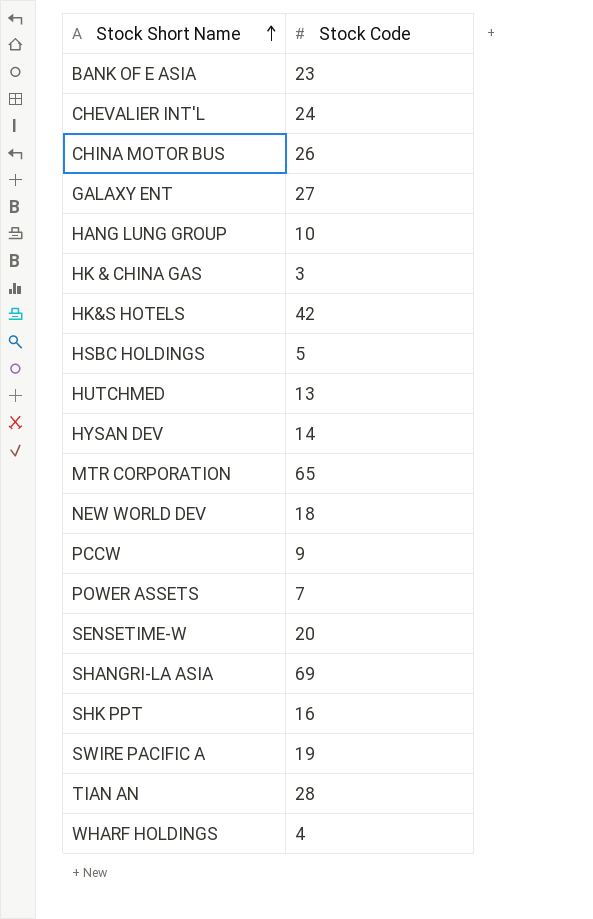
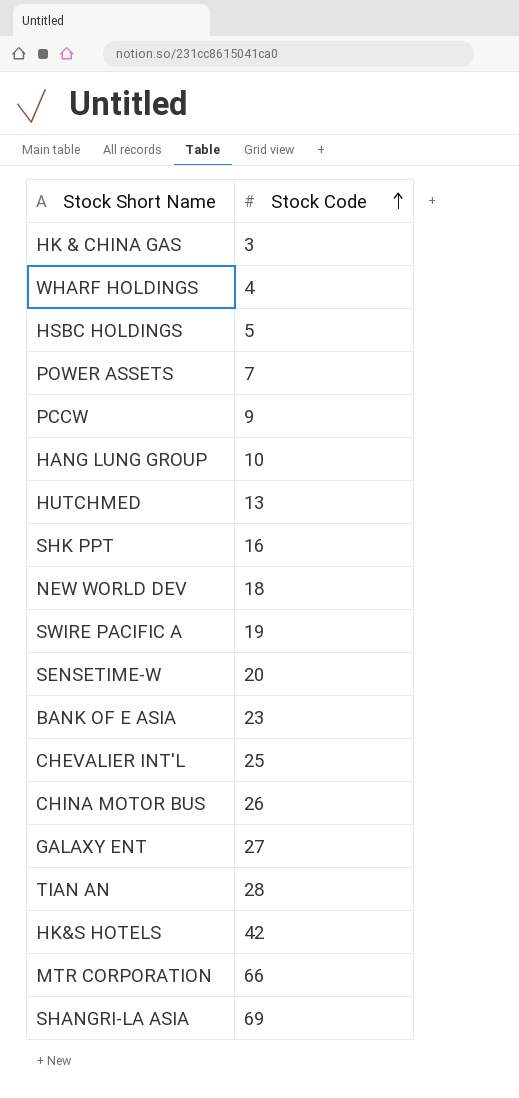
row order: Stock Short Name ascending -> Stock Code ascending
row HYSAN DEV: 14 -> none
CHEVALIER INT'L | Stock Code: 24 -> 25
MTR CORPORATION | Stock Code: 65 -> 66

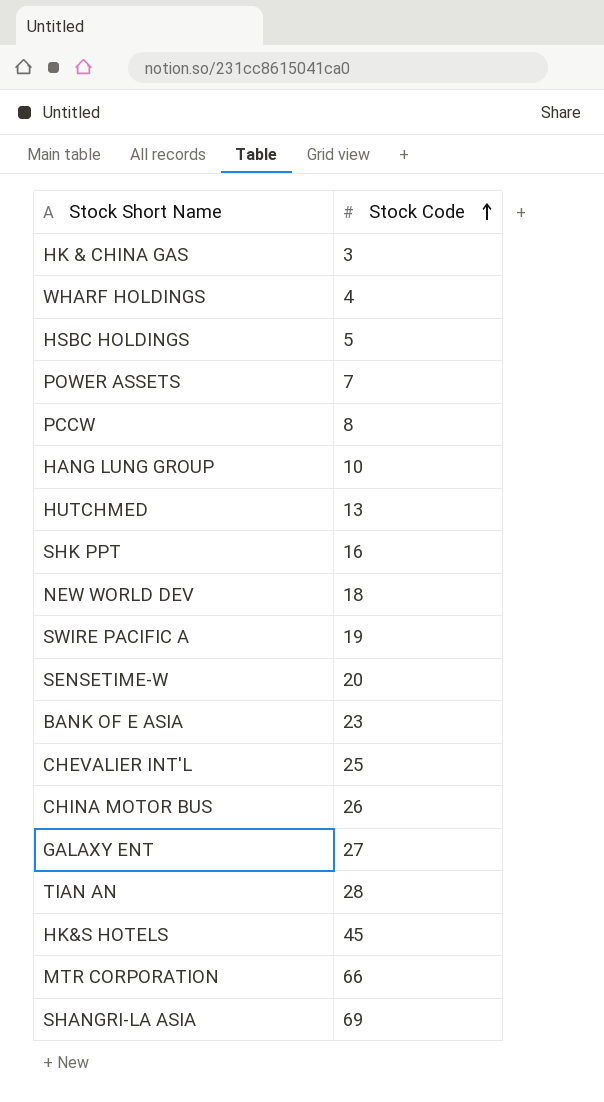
PCCW | Stock Code: 9 -> 8
HK&S HOTELS | Stock Code: 42 -> 45

